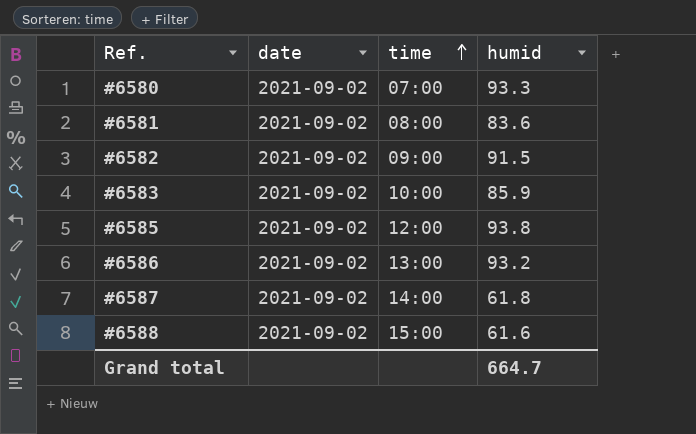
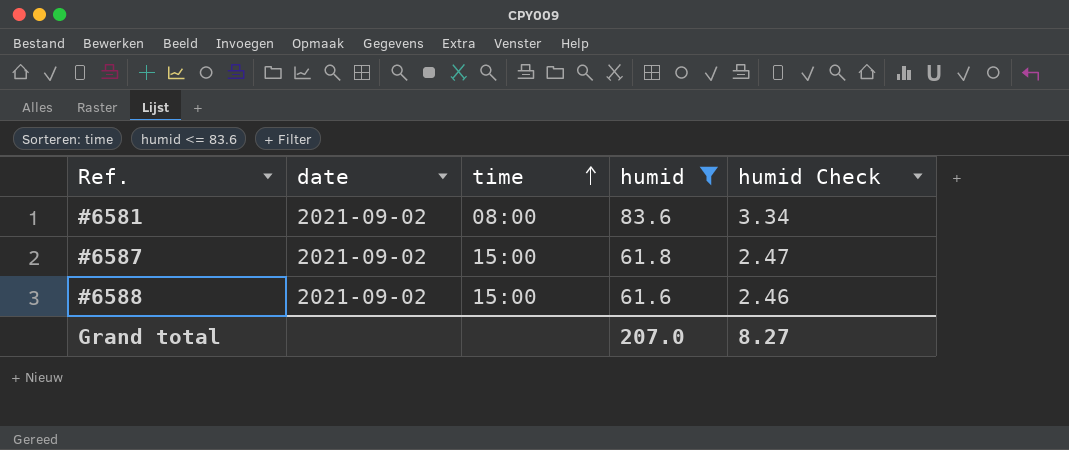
filter: none -> humid <= 83.6
column humid Check | formula: none -> [humid] * 0.04
#6587 | time: 14:00 -> 15:00
Grand total | humid: 664.7 -> 207.0

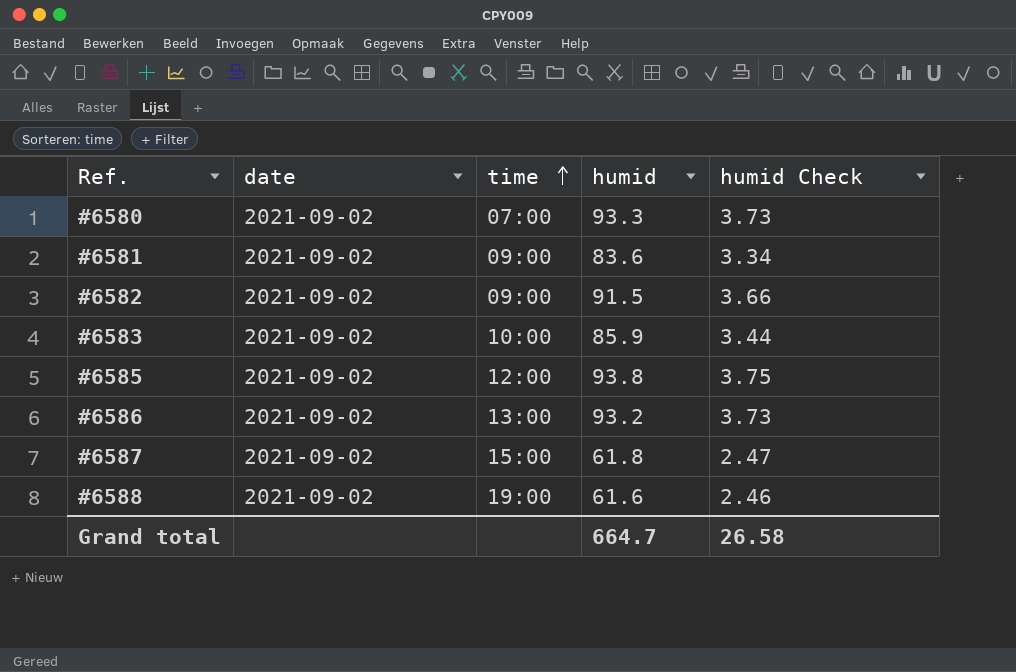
filter: humid <= 83.6 -> none
#6581 | time: 08:00 -> 09:00
#6588 | time: 15:00 -> 19:00
Grand total | humid: 207.0 -> 664.7
Grand total | humid Check: 8.27 -> 26.58

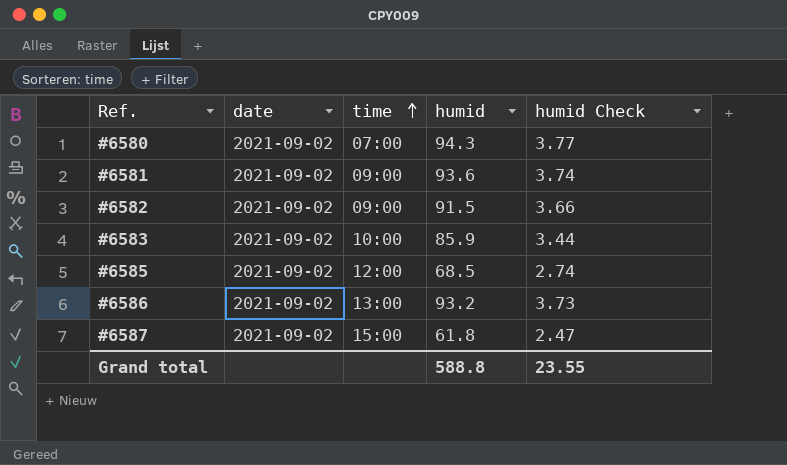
row #6588: 2021-09-02 | 19:00 | 61.6 | 2.46 -> none
#6580 | humid: 93.3 -> 94.3
#6580 | humid Check: 3.73 -> 3.77
#6581 | humid: 83.6 -> 93.6
#6581 | humid Check: 3.34 -> 3.74
#6585 | humid: 93.8 -> 68.5
#6585 | humid Check: 3.75 -> 2.74
Grand total | humid: 664.7 -> 588.8
Grand total | humid Check: 26.58 -> 23.55

